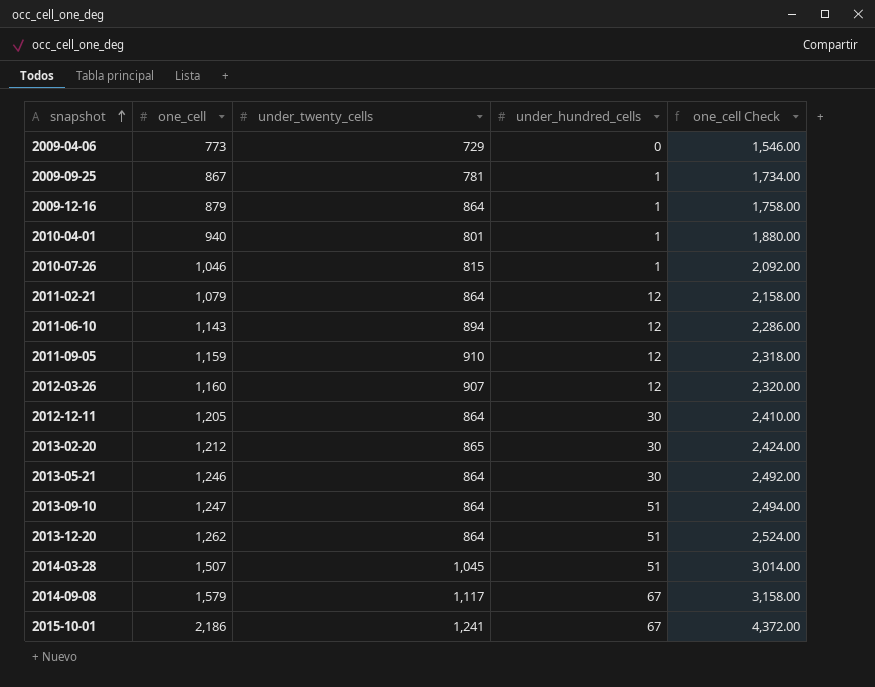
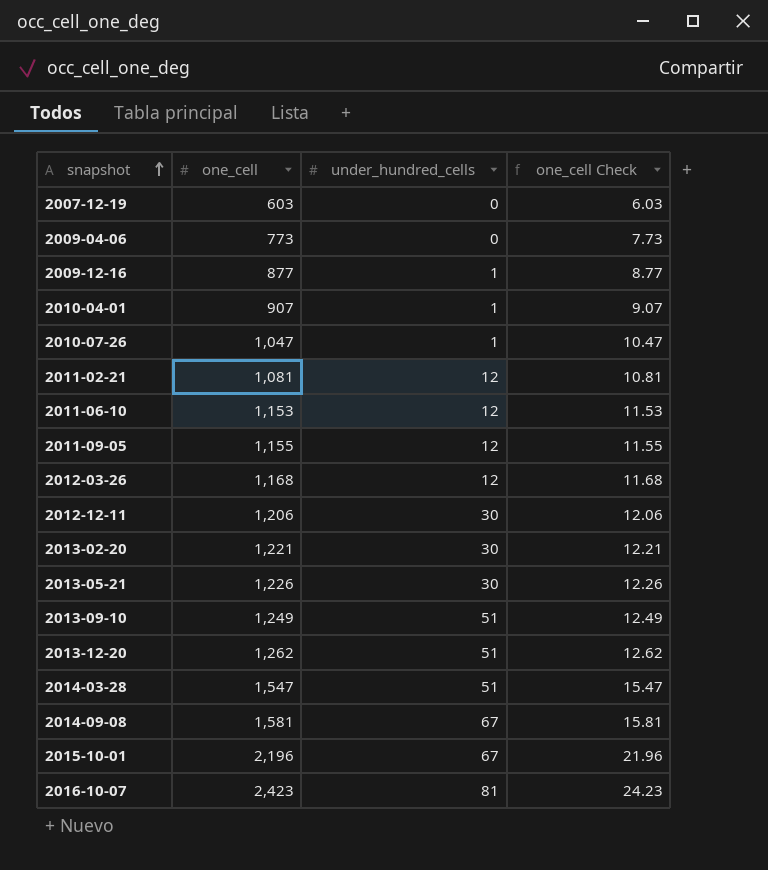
column under_twenty_cells | position: 3 -> none
column one_cell Check | formula: [one_cell] * 2 -> [one_cell] * 0.01
row 2009-09-25: 867 | 781 | 1 | 1,734.00 -> none
row 2007-12-19: none -> 603 | 0 | 6.03
2009-12-16 | one_cell: 879 -> 877
2010-04-01 | one_cell: 940 -> 907
2010-07-26 | one_cell: 1,046 -> 1,047
2011-02-21 | one_cell: 1,079 -> 1,081
2011-06-10 | one_cell: 1,143 -> 1,153
2011-09-05 | one_cell: 1,159 -> 1,155
2012-03-26 | one_cell: 1,160 -> 1,168
2012-12-11 | one_cell: 1,205 -> 1,206
2013-02-20 | one_cell: 1,212 -> 1,221
2013-05-21 | one_cell: 1,246 -> 1,226
2013-09-10 | one_cell: 1,247 -> 1,249
2014-03-28 | one_cell: 1,507 -> 1,547
2014-09-08 | one_cell: 1,579 -> 1,581
2015-10-01 | one_cell: 2,186 -> 2,196
row 2016-10-07: none -> 2,423 | 81 | 24.23

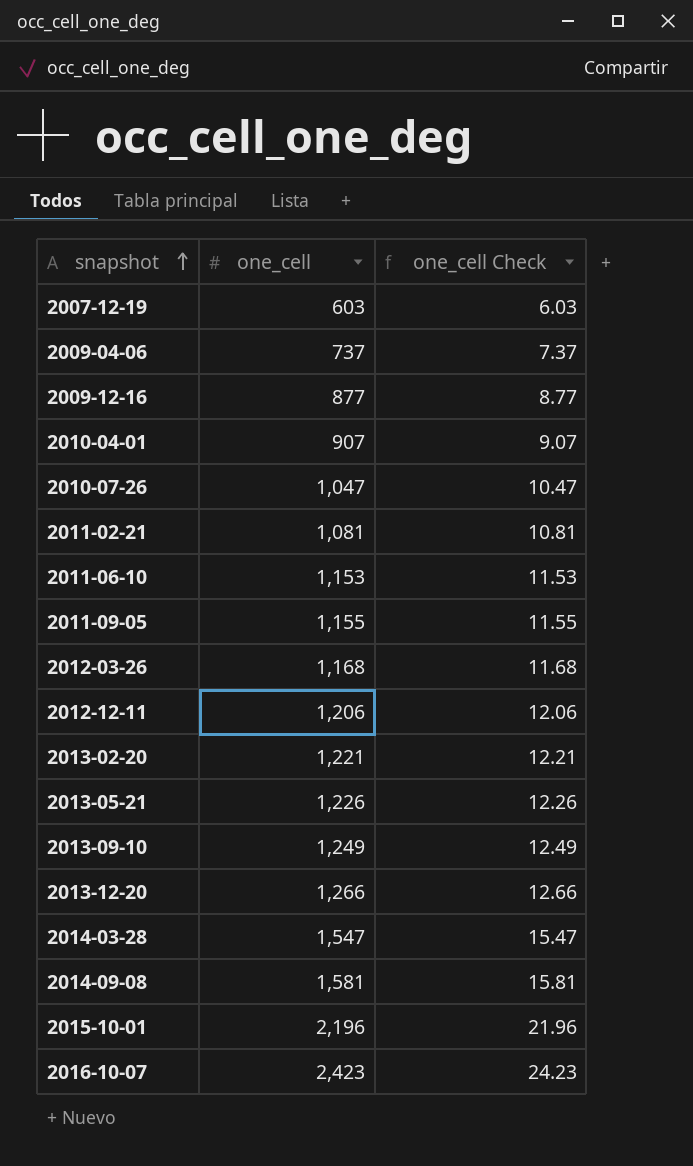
column under_hundred_cells | position: 3 -> none
2009-04-06 | one_cell: 773 -> 737
2009-04-06 | one_cell Check: 7.73 -> 7.37
2013-12-20 | one_cell: 1,262 -> 1,266
2013-12-20 | one_cell Check: 12.62 -> 12.66

